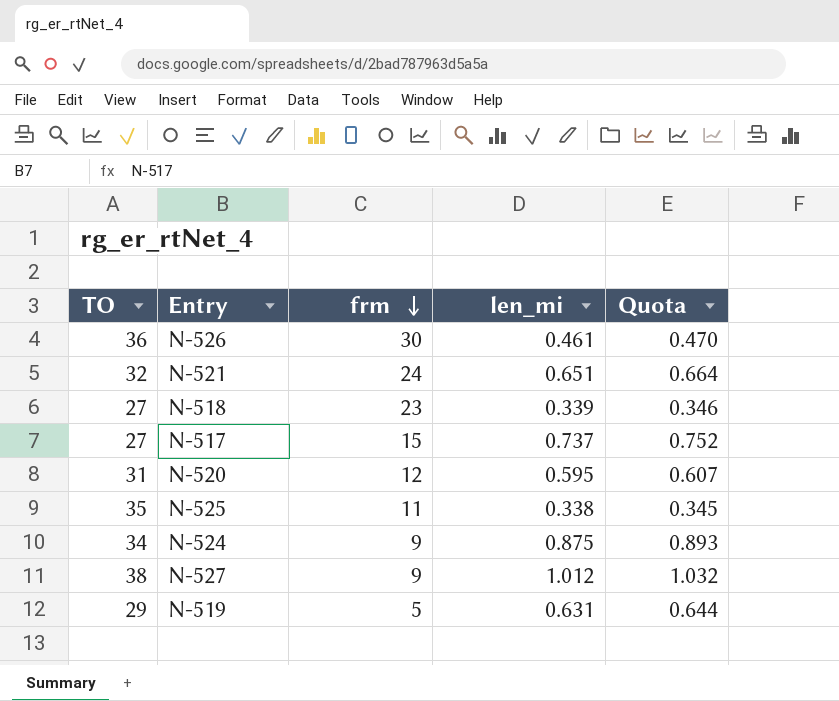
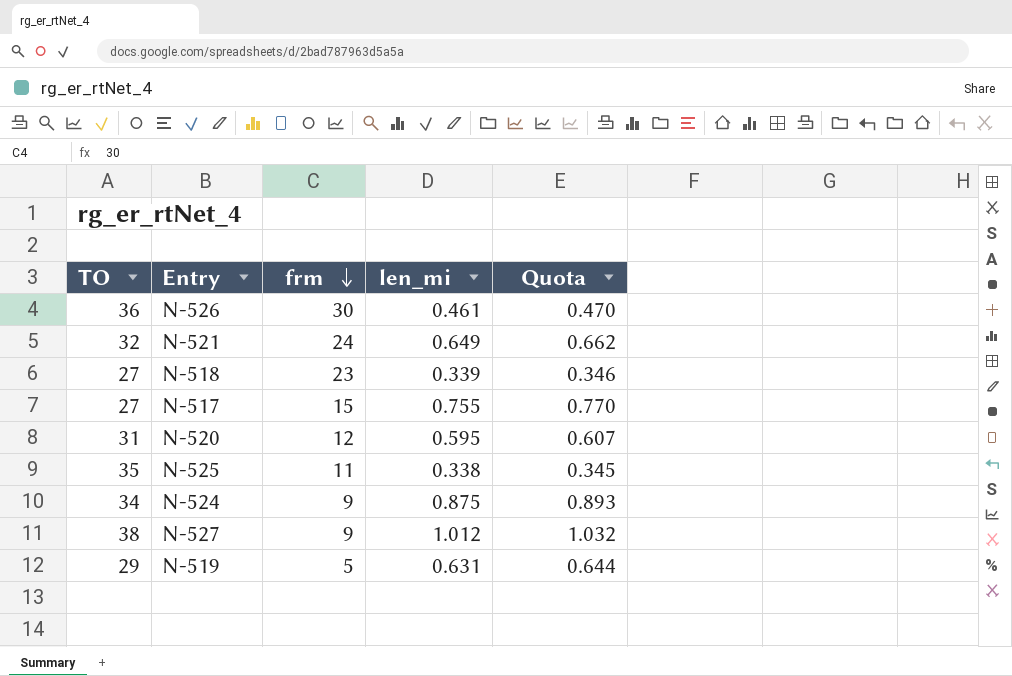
N-521 | len_mi: 0.651 -> 0.649
N-521 | Quota: 0.664 -> 0.662
N-517 | len_mi: 0.737 -> 0.755
N-517 | Quota: 0.752 -> 0.770

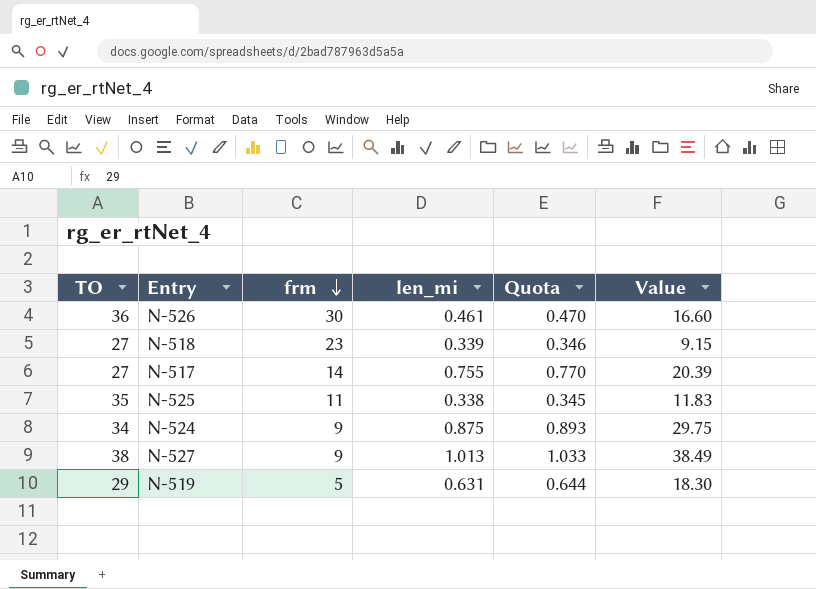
column Value | formula: none -> [TO] * [len_mi]
row N-521: 32 | 24 | 0.649 | 0.662 -> none
row N-520: 31 | 12 | 0.595 | 0.607 -> none
N-517 | frm: 15 -> 14
N-527 | len_mi: 1.012 -> 1.013
N-527 | Quota: 1.032 -> 1.033

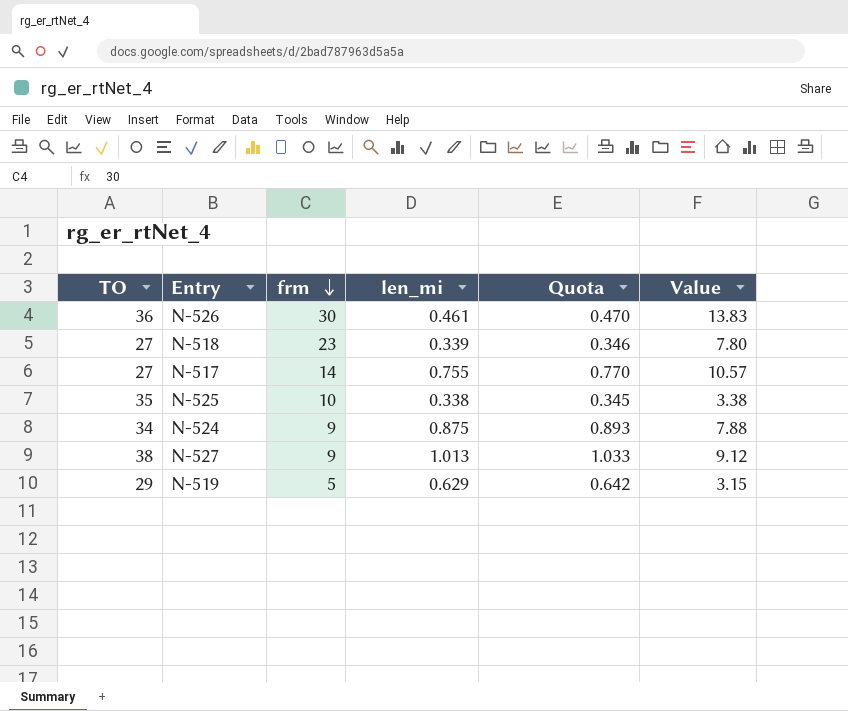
column Value | formula: [TO] * [len_mi] -> [frm] * [len_mi]
N-525 | frm: 11 -> 10
N-519 | len_mi: 0.631 -> 0.629
N-519 | Quota: 0.644 -> 0.642

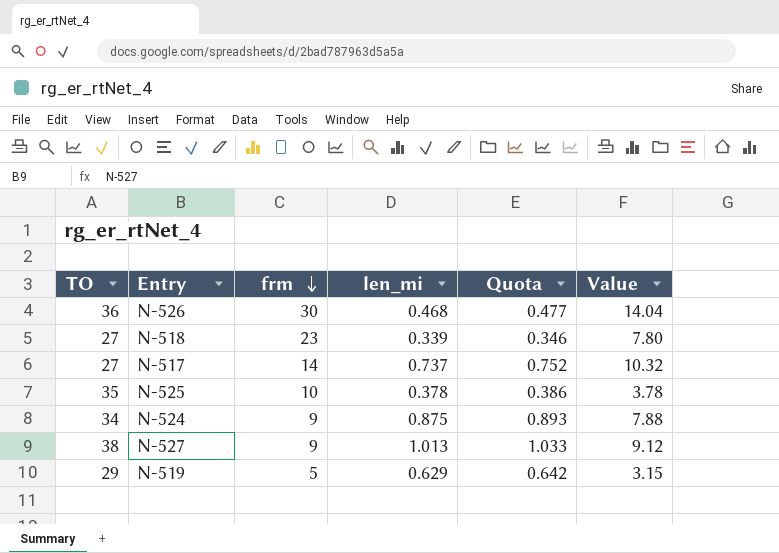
N-526 | len_mi: 0.461 -> 0.468
N-526 | Quota: 0.470 -> 0.477
N-526 | Value: 13.83 -> 14.04
N-517 | len_mi: 0.755 -> 0.737
N-517 | Quota: 0.770 -> 0.752
N-517 | Value: 10.57 -> 10.32
N-525 | len_mi: 0.338 -> 0.378
N-525 | Quota: 0.345 -> 0.386
N-525 | Value: 3.38 -> 3.78

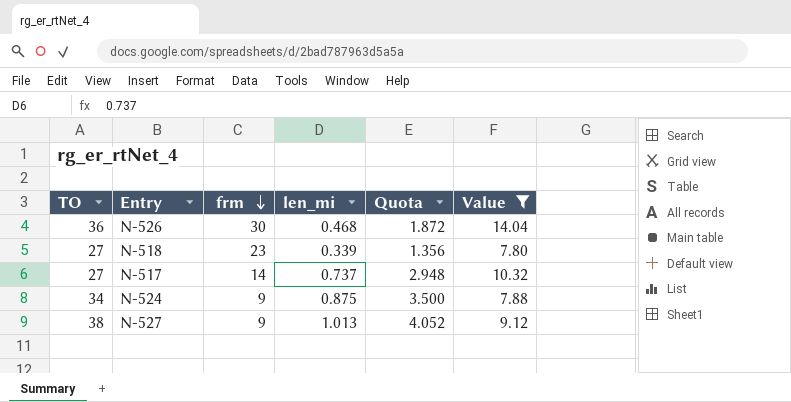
filter: none -> Value >= 7.80
column Quota | formula: [len_mi] * 1.02 -> [len_mi] * 4

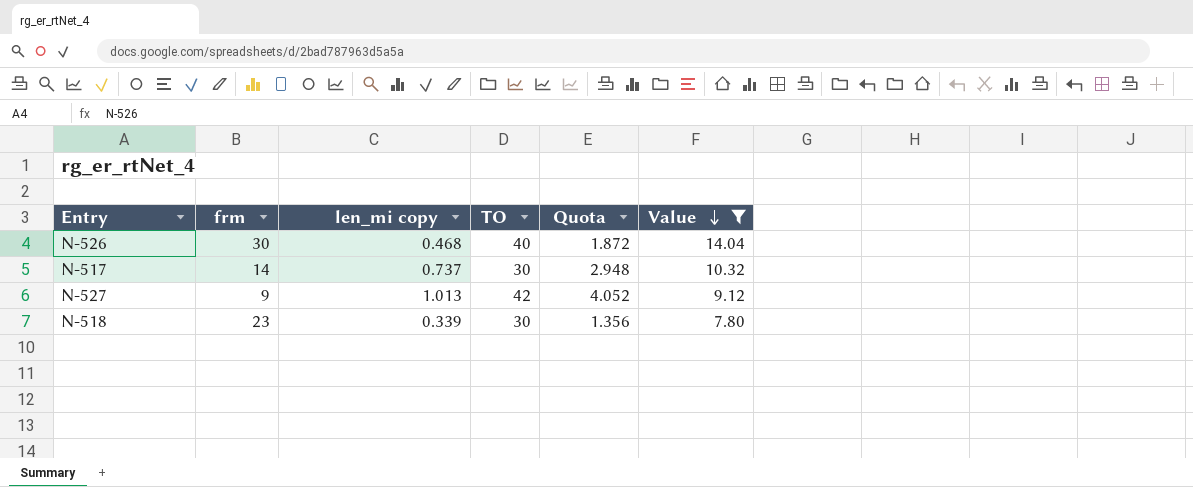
row order: frm descending -> Value descending
column name: len_mi -> len_mi copy
column TO | position: 1 -> 4
row N-524: 34 | 9 | 0.875 | 3.500 | 7.88 -> none
N-526 | TO: 36 -> 40
N-517 | TO: 27 -> 30
N-527 | TO: 38 -> 42
N-518 | TO: 27 -> 30

